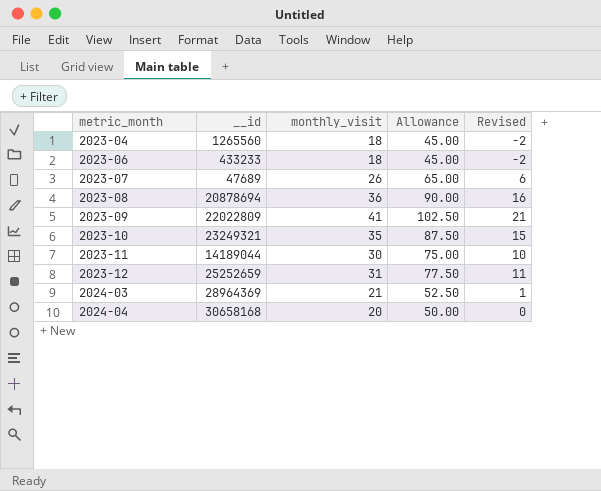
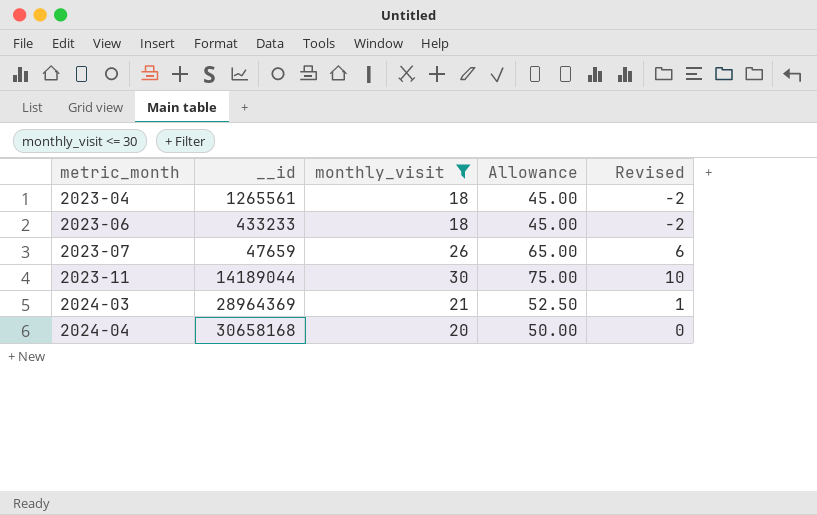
filter: none -> monthly_visit <= 30
2023-04 | __id: 1265560 -> 1265561
2023-07 | __id: 47689 -> 47659

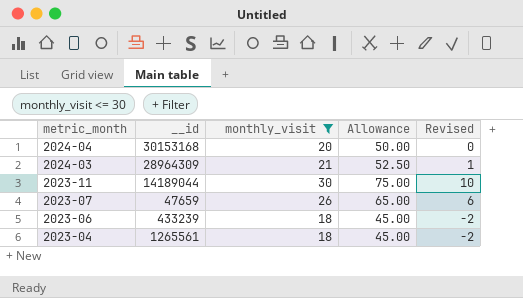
row order: metric_month ascending -> metric_month descending
2024-04 | __id: 30658168 -> 30153168
2024-03 | __id: 28964369 -> 28964309
2023-06 | __id: 433233 -> 433239

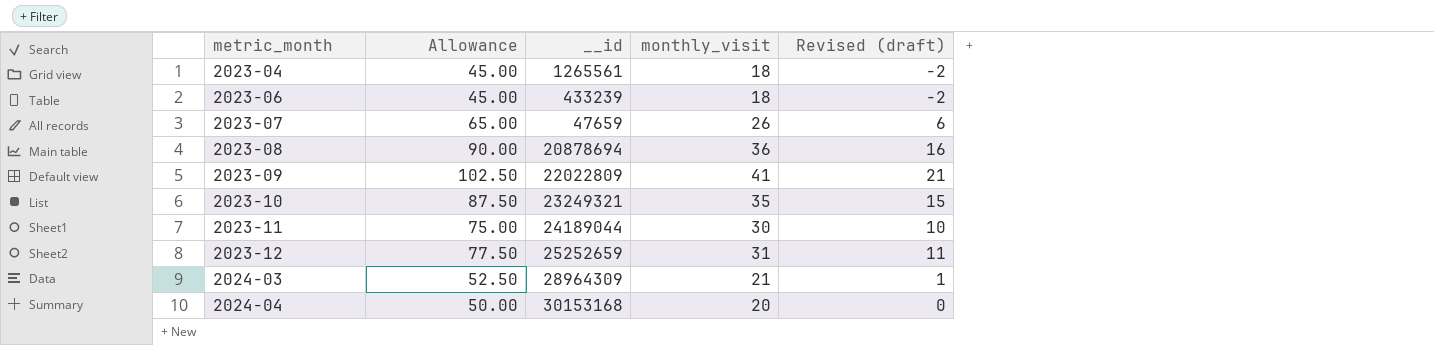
filter: monthly_visit <= 30 -> none
row order: metric_month descending -> metric_month ascending
column Allowance | position: 4 -> 2
column name: Revised -> Revised (draft)
2023-11 | __id: 14189044 -> 24189044

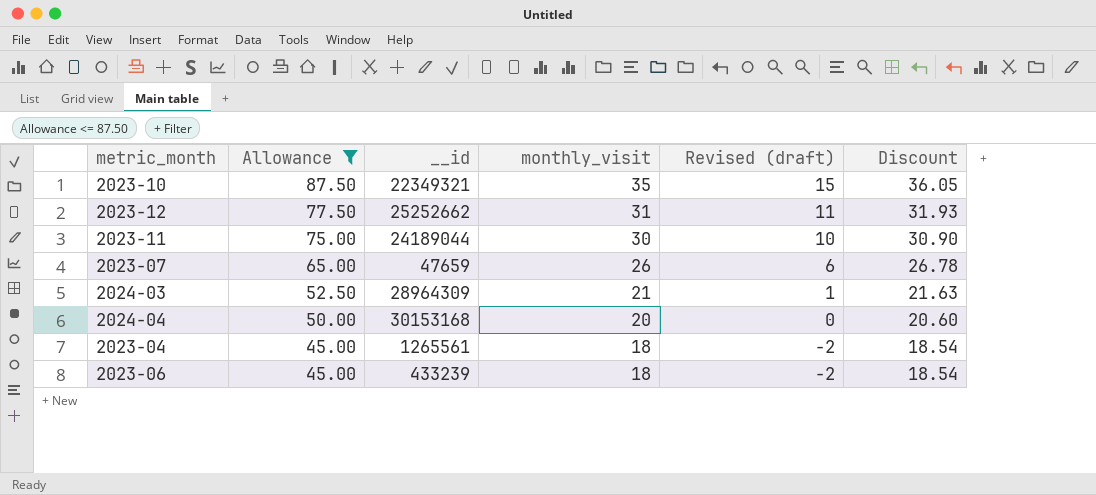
filter: none -> Allowance <= 87.50
row order: metric_month ascending -> Allowance descending
column Discount | formula: none -> [monthly_visit] * 1.03
2023-10 | __id: 23249321 -> 22349321
2023-12 | __id: 25252659 -> 25252662

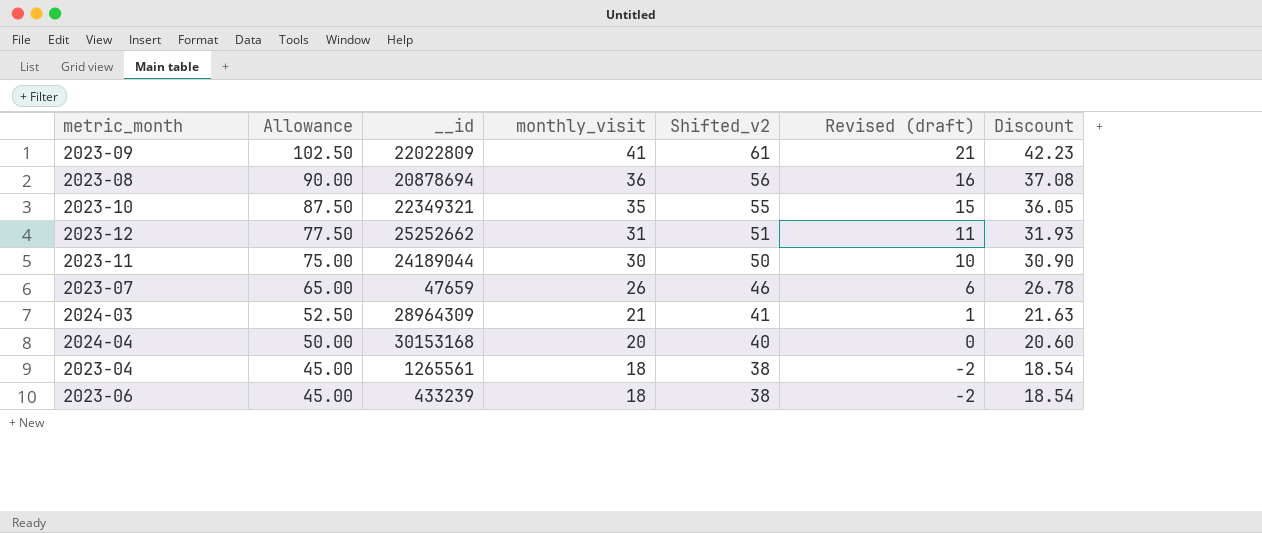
filter: Allowance <= 87.50 -> none
column Shifted_v2 | formula: none -> [monthly_visit] + 20

